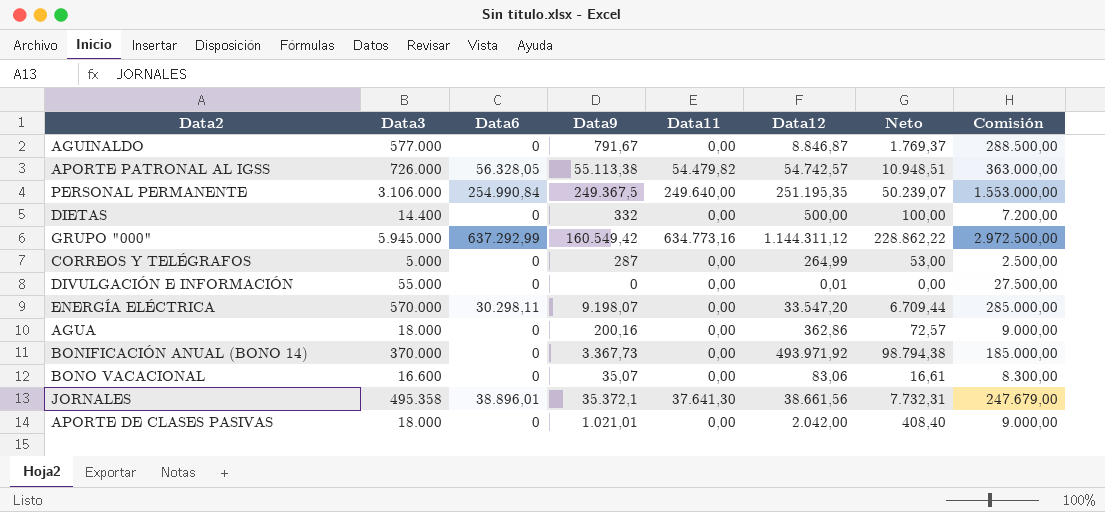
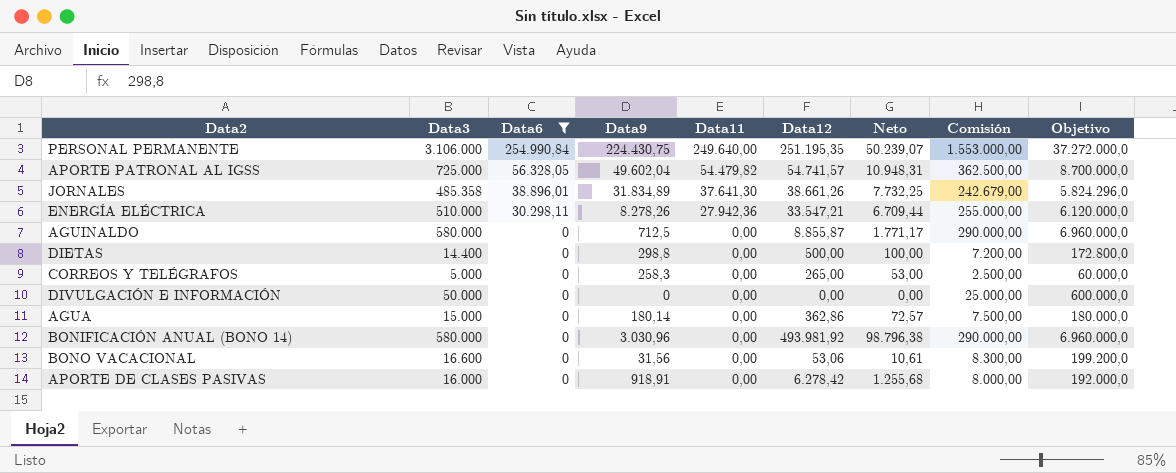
filter: none -> Data6 != 637.292,99
row order: none -> Data6 descending
column Objetivo | formula: none -> [Data3] * 12
PERSONAL PERMANENTE | Data9: 249.367,5 -> 224.430,75
APORTE PATRONAL AL IGSS | Data3: 726.000 -> 725.000
APORTE PATRONAL AL IGSS | Data9: 55.113,38 -> 49.602,04
APORTE PATRONAL AL IGSS | Data12: 54.742,57 -> 54.741,57
APORTE PATRONAL AL IGSS | Neto: 10.948,51 -> 10.948,31
APORTE PATRONAL AL IGSS | Comisión: 363.000,00 -> 362.500,00
JORNALES | Data3: 495.358 -> 485.358
JORNALES | Data9: 35.372,1 -> 31.834,89
JORNALES | Data12: 38.661,56 -> 38.661,26
JORNALES | Neto: 7.732,31 -> 7.732,25
JORNALES | Comisión: 247.679,00 -> 242.679,00
ENERGÍA ELÉCTRICA | Data3: 570.000 -> 510.000
ENERGÍA ELÉCTRICA | Data9: 9.198,07 -> 8.278,26
ENERGÍA ELÉCTRICA | Data11: 0,00 -> 27.942,36
ENERGÍA ELÉCTRICA | Data12: 33.547,20 -> 33.547,21
ENERGÍA ELÉCTRICA | Comisión: 285.000,00 -> 255.000,00
AGUINALDO | Data3: 577.000 -> 580.000
AGUINALDO | Data9: 791,67 -> 712,5
AGUINALDO | Data12: 8.846,87 -> 8.855,87
AGUINALDO | Neto: 1.769,37 -> 1.771,17
AGUINALDO | Comisión: 288.500,00 -> 290.000,00
DIETAS | Data9: 332 -> 298,8
CORREOS Y TELÉGRAFOS | Data9: 287 -> 258,3
CORREOS Y TELÉGRAFOS | Data12: 264,99 -> 265,00
DIVULGACIÓN E INFORMACIÓN | Data3: 55.000 -> 50.000
DIVULGACIÓN E INFORMACIÓN | Data12: 0,01 -> 0,00
DIVULGACIÓN E INFORMACIÓN | Comisión: 27.500,00 -> 25.000,00
AGUA | Data3: 18.000 -> 15.000
AGUA | Data9: 200,16 -> 180,14
AGUA | Comisión: 9.000,00 -> 7.500,00
BONIFICACIÓN ANUAL (BONO 14) | Data3: 370.000 -> 580.000
BONIFICACIÓN ANUAL (BONO 14) | Data9: 3.367,73 -> 3.030,96
BONIFICACIÓN ANUAL (BONO 14) | Data12: 493.971,92 -> 493.981,92
BONIFICACIÓN ANUAL (BONO 14) | Neto: 98.794,38 -> 98.796,38
BONIFICACIÓN ANUAL (BONO 14) | Comisión: 185.000,00 -> 290.000,00
BONO VACACIONAL | Data9: 35,07 -> 31,56
BONO VACACIONAL | Data12: 83,06 -> 53,06
BONO VACACIONAL | Neto: 16,61 -> 10,61
APORTE DE CLASES PASIVAS | Data3: 18.000 -> 16.000
APORTE DE CLASES PASIVAS | Data9: 1.021,01 -> 918,91
APORTE DE CLASES PASIVAS | Data12: 2.042,00 -> 6.278,42
APORTE DE CLASES PASIVAS | Neto: 408,40 -> 1.255,68
APORTE DE CLASES PASIVAS | Comisión: 9.000,00 -> 8.000,00

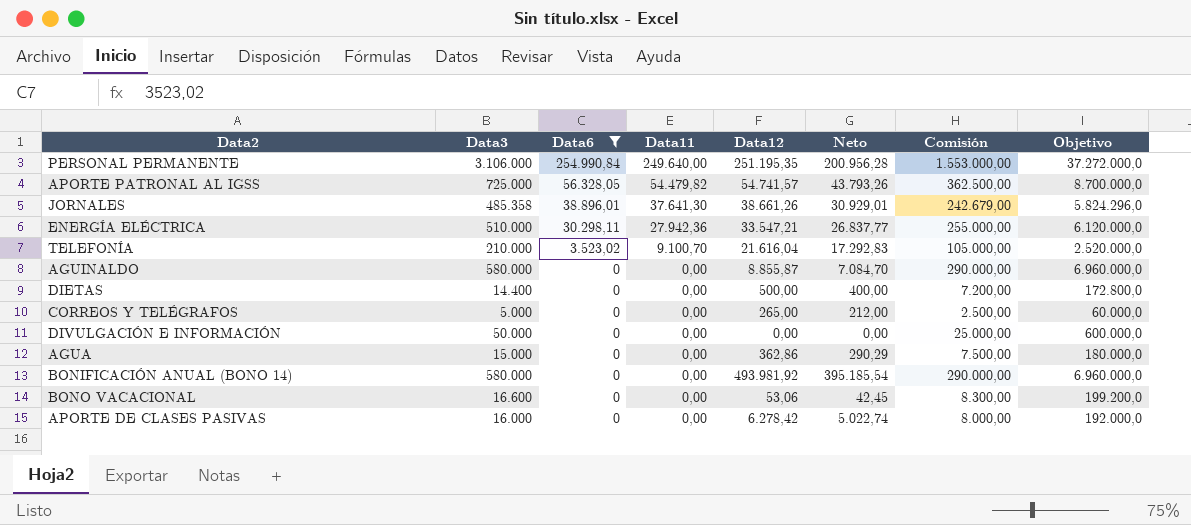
column Data9 | position: 4 -> none
column Neto | formula: [Data12] * 0,2 -> [Data12] * 0,8
row TELEFONÍA: none -> 210.000 | 3.523,02 | 9.100,70 | 21.616,04 | 17.292,83 | 105.000,00 | 2.520.000,0

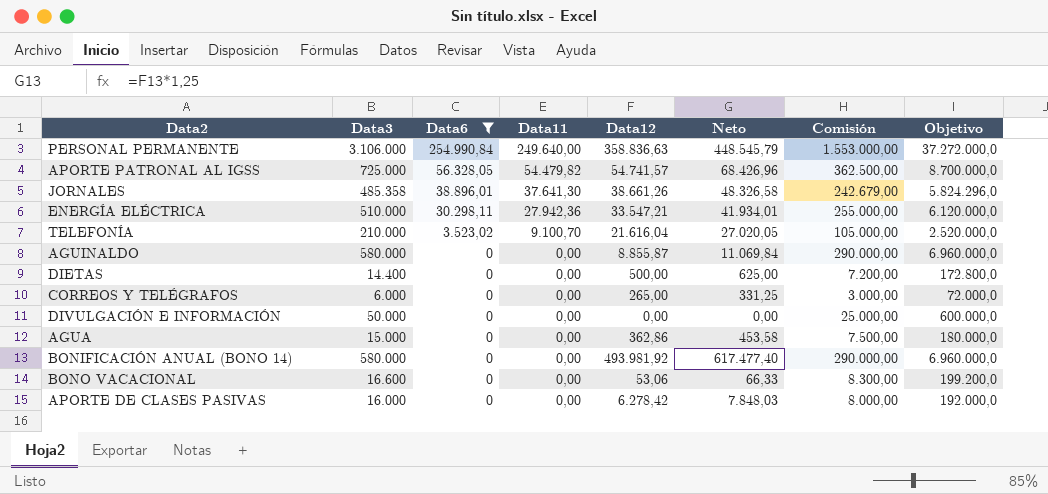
column Neto | formula: [Data12] * 0,8 -> [Data12] * 1,25
PERSONAL PERMANENTE | Data12: 251.195,35 -> 358.836,63
CORREOS Y TELÉGRAFOS | Data3: 5.000 -> 6.000
CORREOS Y TELÉGRAFOS | Comisión: 2.500,00 -> 3.000,00
CORREOS Y TELÉGRAFOS | Objetivo: 60.000,0 -> 72.000,0

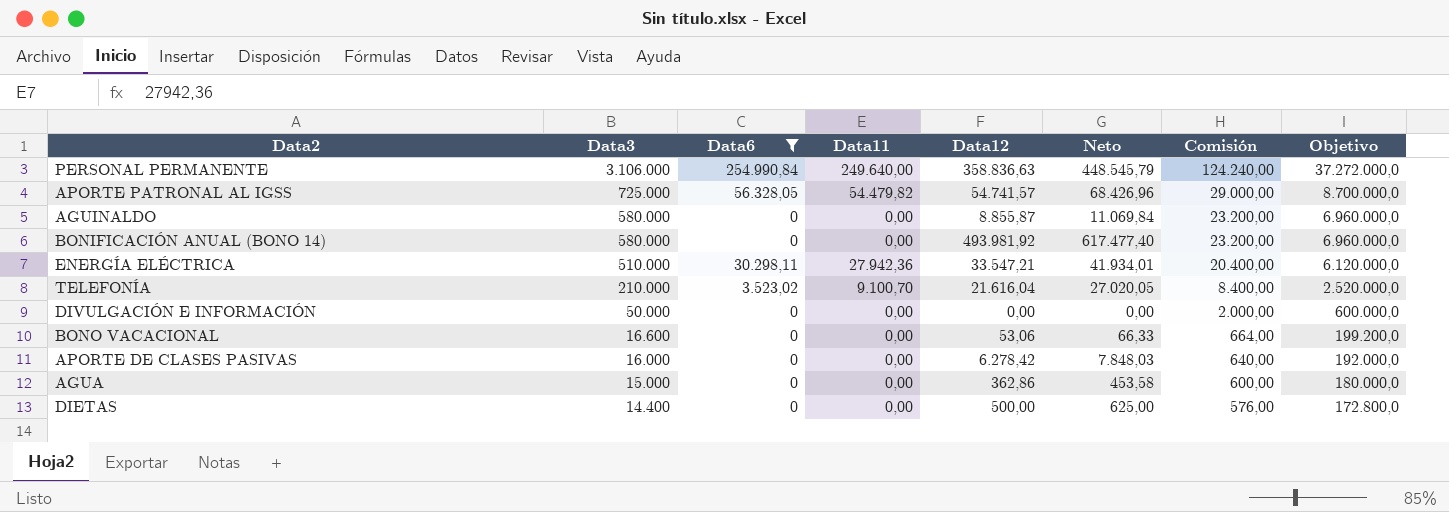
row order: Data6 descending -> Data3 descending
column Comisión | formula: [Data3] * 0,5 -> [Data3] * 0,04
row JORNALES: 485.358 | 38.896,01 | 37.641,30 | 38.661,26 | 48.326,58 | 242.679,00 | 5.824.296,0 -> none
row CORREOS Y TELÉGRAFOS: 6.000 | 0 | 0,00 | 265,00 | 331,25 | 3.000,00 | 72.000,0 -> none

